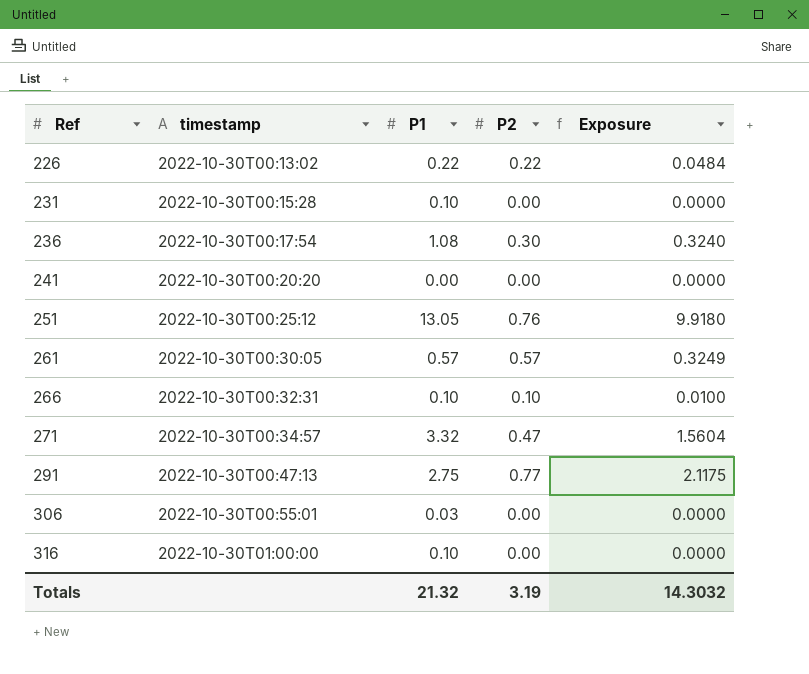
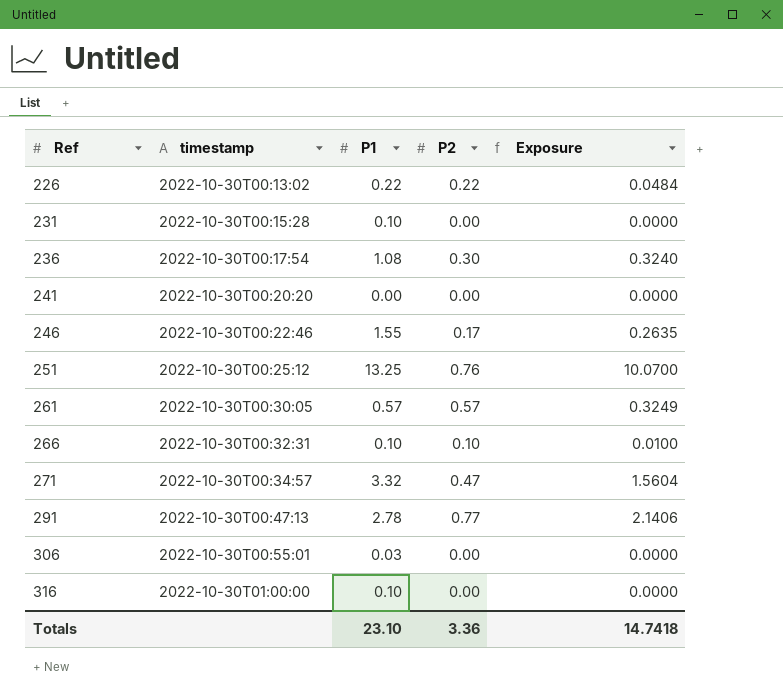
row 246: none -> 2022-10-30T00:22:46 | 1.55 | 0.17 | 0.2635
251 | P1: 13.05 -> 13.25
251 | Exposure: 9.9180 -> 10.0700
291 | P1: 2.75 -> 2.78
291 | Exposure: 2.1175 -> 2.1406
Totals | P1: 21.32 -> 23.10
Totals | P2: 3.19 -> 3.36
Totals | Exposure: 14.3032 -> 14.7418

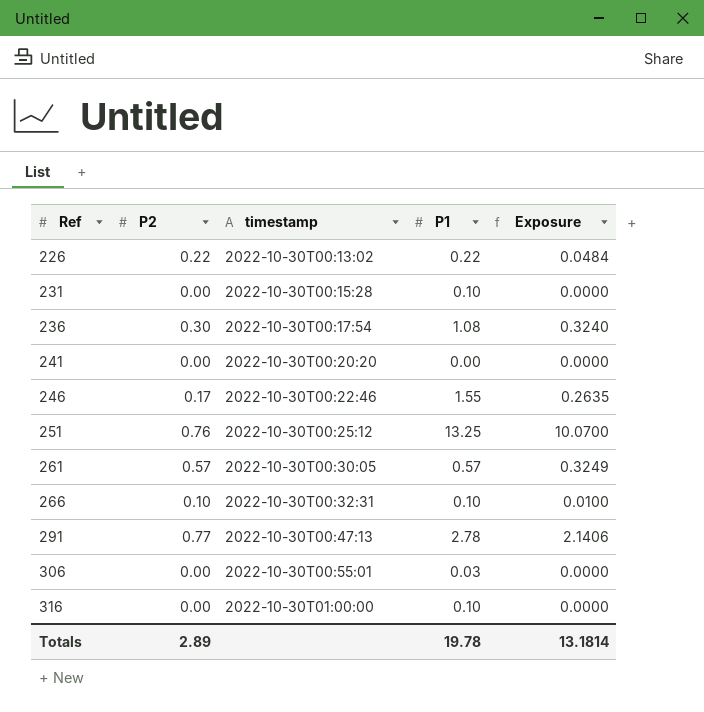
column P2 | position: 4 -> 2
row 271: 2022-10-30T00:34:57 | 3.32 | 0.47 | 1.5604 -> none
Totals | P2: 3.36 -> 2.89
Totals | P1: 23.10 -> 19.78
Totals | Exposure: 14.7418 -> 13.1814

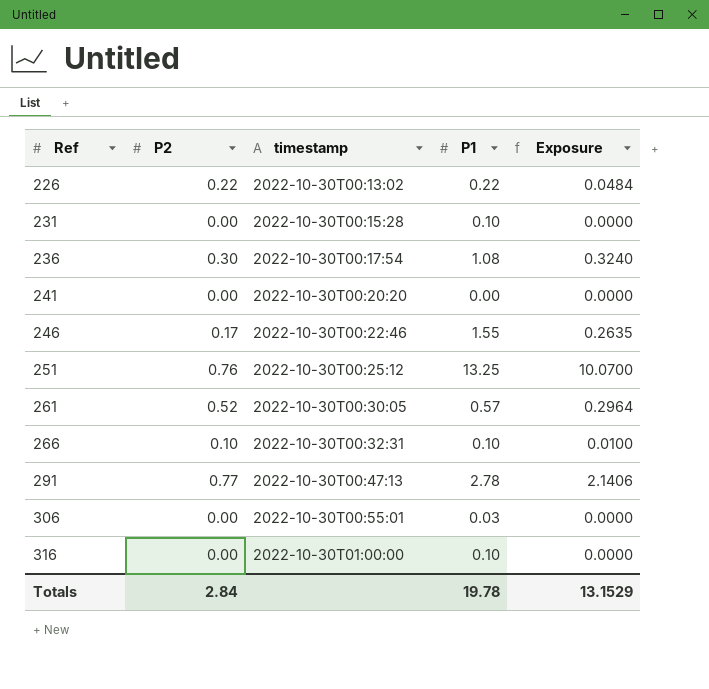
261 | P2: 0.57 -> 0.52
261 | Exposure: 0.3249 -> 0.2964
Totals | P2: 2.89 -> 2.84
Totals | Exposure: 13.1814 -> 13.1529

